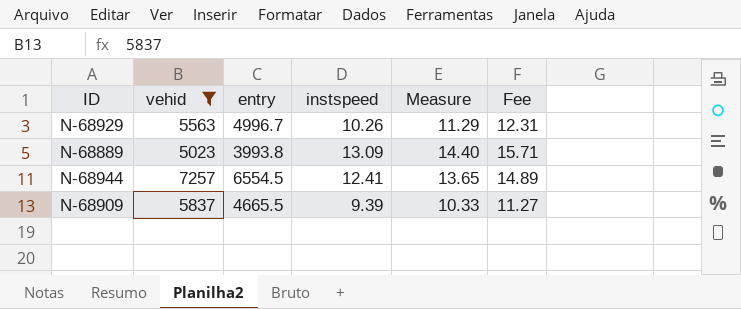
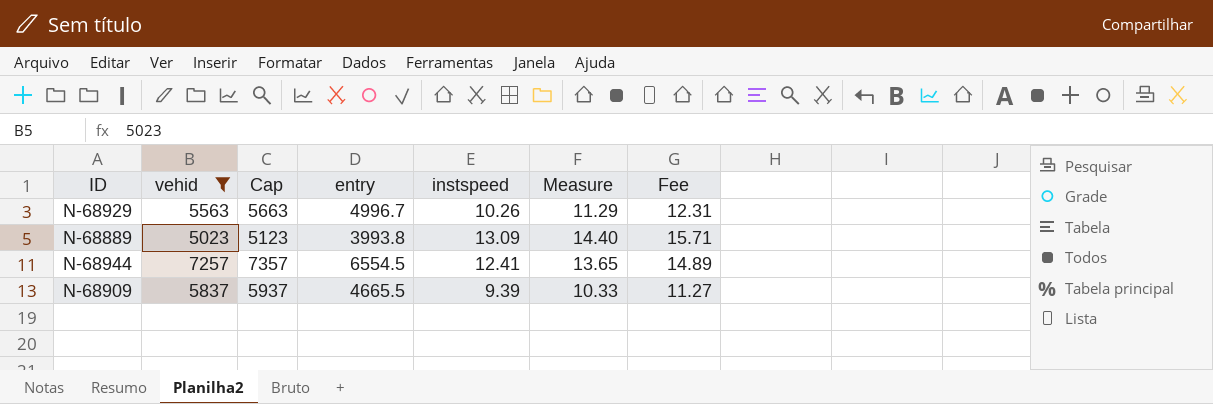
column Cap | formula: none -> [vehid] + 100

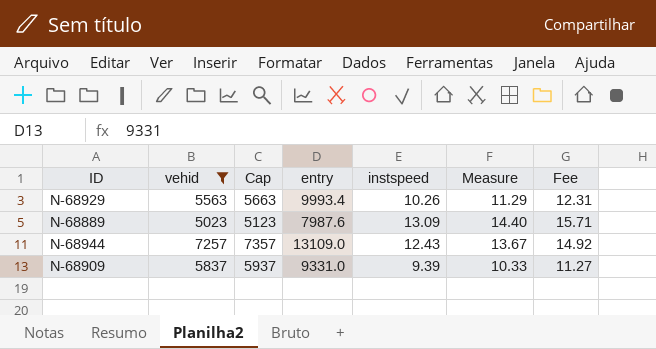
N-68929 | entry: 4996.7 -> 9993.4
N-68889 | entry: 3993.8 -> 7987.6
N-68944 | entry: 6554.5 -> 13109.0
N-68944 | instspeed: 12.41 -> 12.43
N-68944 | Measure: 13.65 -> 13.67
N-68944 | Fee: 14.89 -> 14.92
N-68909 | entry: 4665.5 -> 9331.0

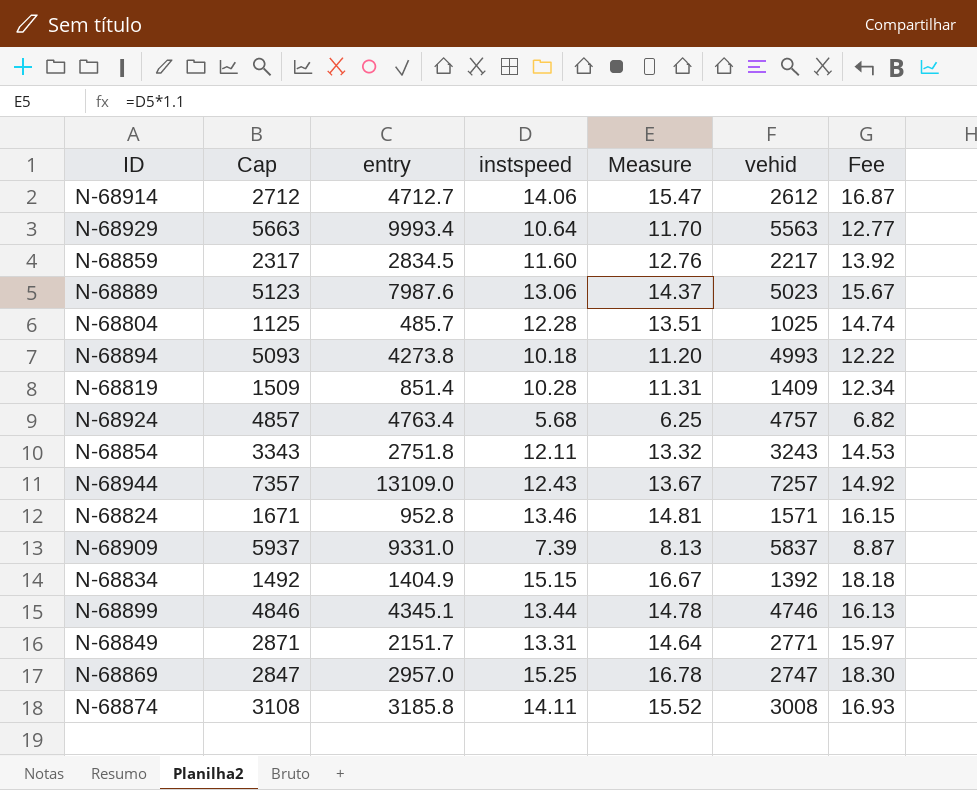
filter: vehid >= 5023 -> none
column vehid | position: 2 -> 6
N-68929 | instspeed: 10.26 -> 10.64
N-68929 | Measure: 11.29 -> 11.70
N-68929 | Fee: 12.31 -> 12.77
N-68889 | instspeed: 13.09 -> 13.06
N-68889 | Measure: 14.40 -> 14.37
N-68889 | Fee: 15.71 -> 15.67
N-68909 | instspeed: 9.39 -> 7.39
N-68909 | Measure: 10.33 -> 8.13
N-68909 | Fee: 11.27 -> 8.87

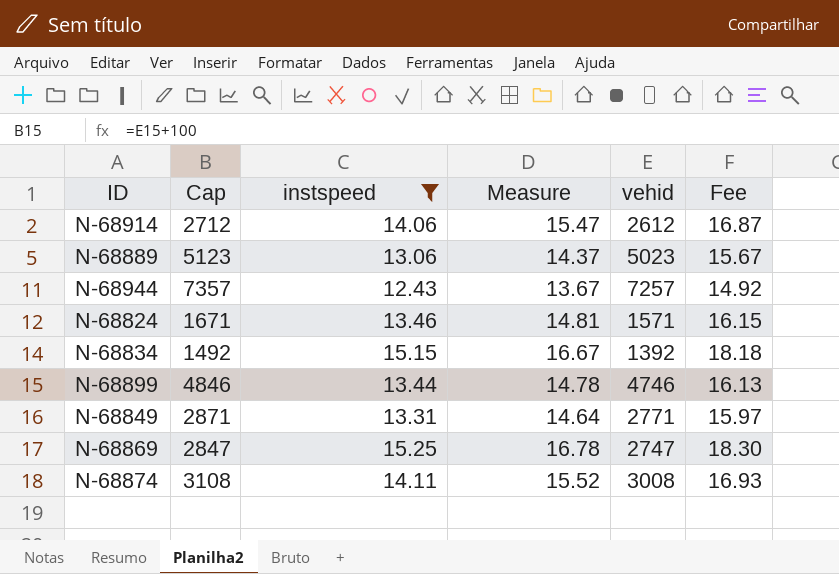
filter: none -> instspeed >= 12.43
column entry | position: 3 -> none

